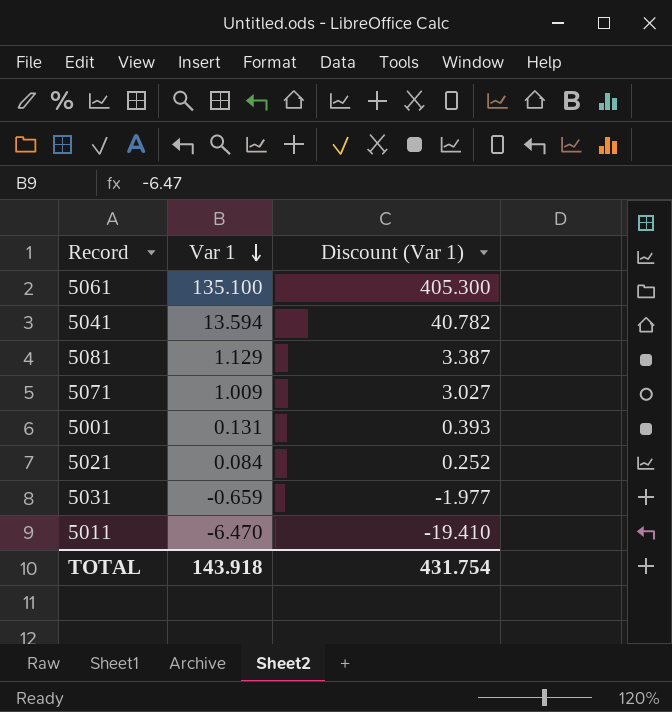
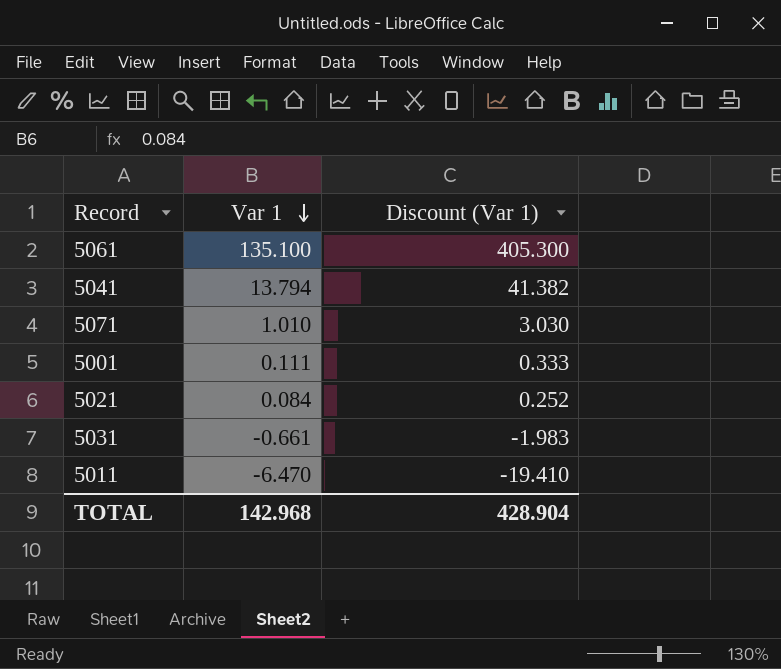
row 5081: 1.129 | 3.387 -> none
5041 | Var 1: 13.594 -> 13.794
5041 | Discount (Var 1): 40.782 -> 41.382
5071 | Var 1: 1.009 -> 1.010
5071 | Discount (Var 1): 3.027 -> 3.030
5001 | Var 1: 0.131 -> 0.111
5001 | Discount (Var 1): 0.393 -> 0.333
5031 | Var 1: -0.659 -> -0.661
5031 | Discount (Var 1): -1.977 -> -1.983
TOTAL | Var 1: 143.918 -> 142.968
TOTAL | Discount (Var 1): 431.754 -> 428.904

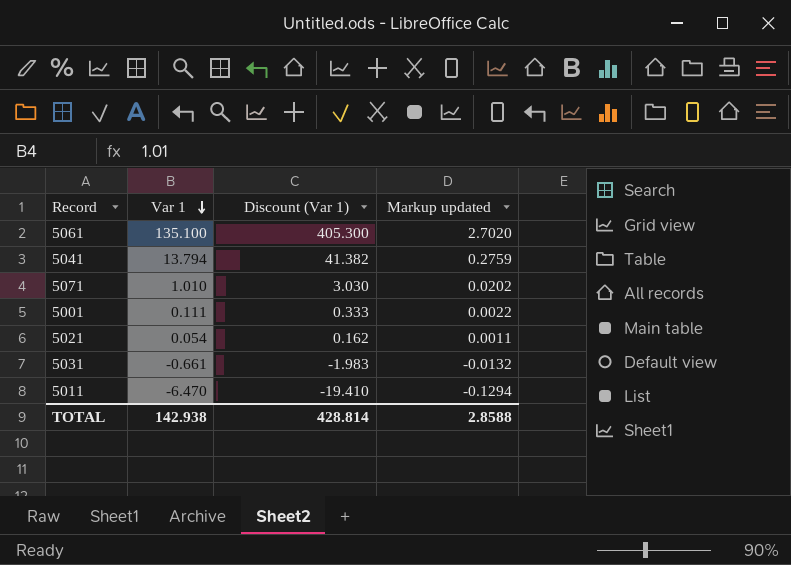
column Markup updated | formula: none -> [Var 1] * 0.02
5021 | Var 1: 0.084 -> 0.054
5021 | Discount (Var 1): 0.252 -> 0.162
TOTAL | Var 1: 142.968 -> 142.938
TOTAL | Discount (Var 1): 428.904 -> 428.814

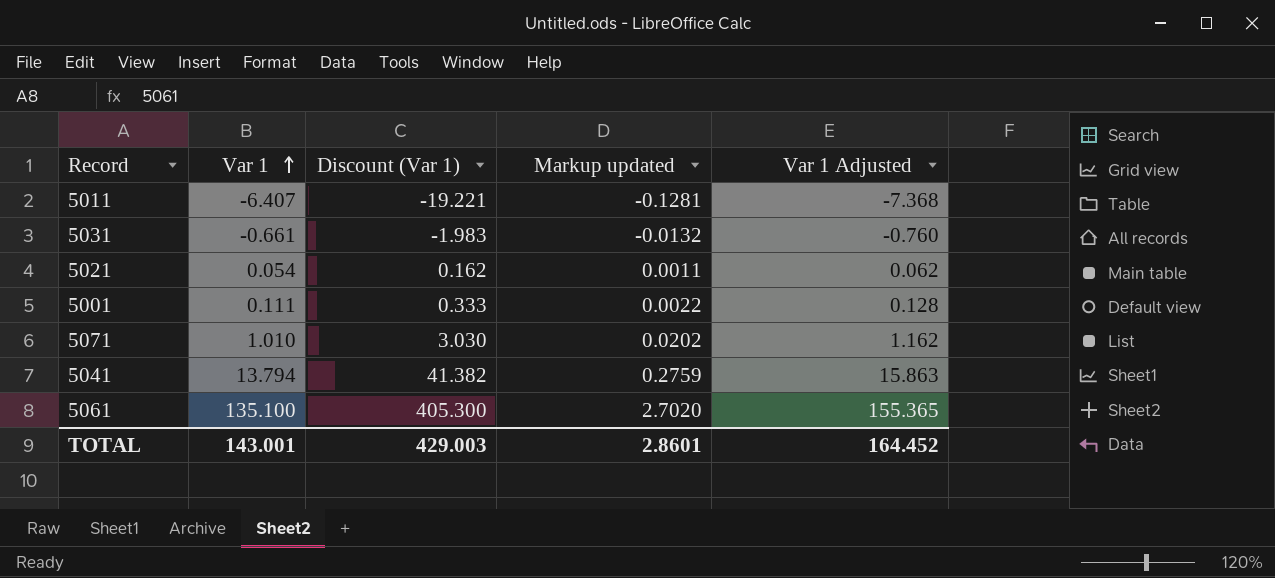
row order: Var 1 descending -> Var 1 ascending
column Var 1 Adjusted | formula: none -> [Var 1] * 1.15
5011 | Var 1: -6.470 -> -6.407
5011 | Discount (Var 1): -19.410 -> -19.221
5011 | Markup updated: -0.1294 -> -0.1281
TOTAL | Var 1: 142.938 -> 143.001
TOTAL | Discount (Var 1): 428.814 -> 429.003
TOTAL | Markup updated: 2.8588 -> 2.8601

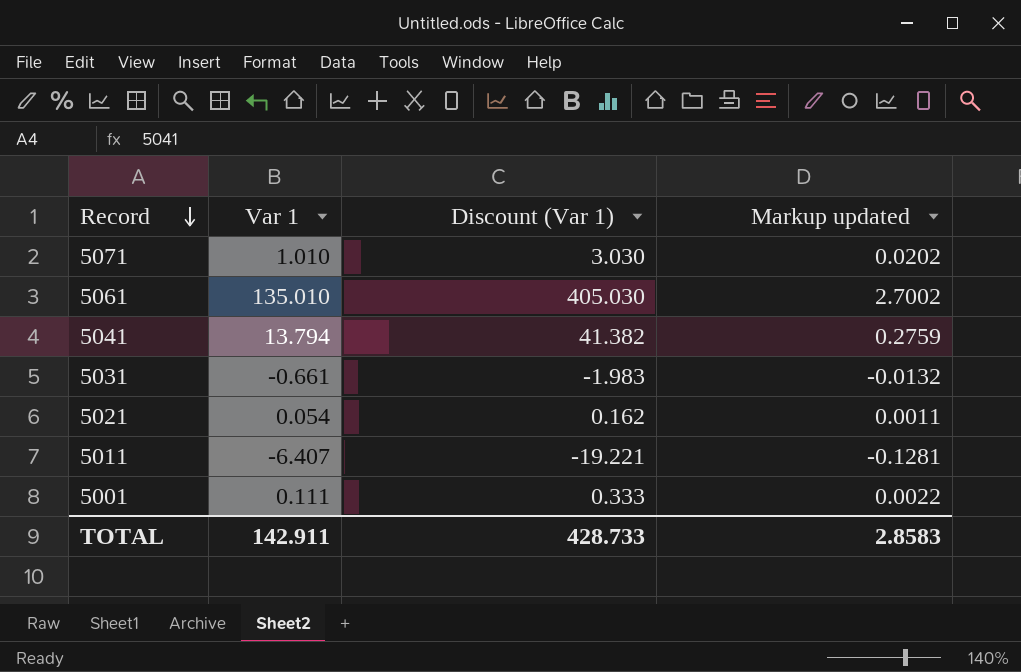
row order: Var 1 ascending -> Record descending
column Var 1 Adjusted | formula: [Var 1] * 1.15 -> none
5061 | Var 1: 135.100 -> 135.010
5061 | Discount (Var 1): 405.300 -> 405.030
5061 | Markup updated: 2.7020 -> 2.7002
TOTAL | Var 1: 143.001 -> 142.911
TOTAL | Discount (Var 1): 429.003 -> 428.733
TOTAL | Markup updated: 2.8601 -> 2.8583

